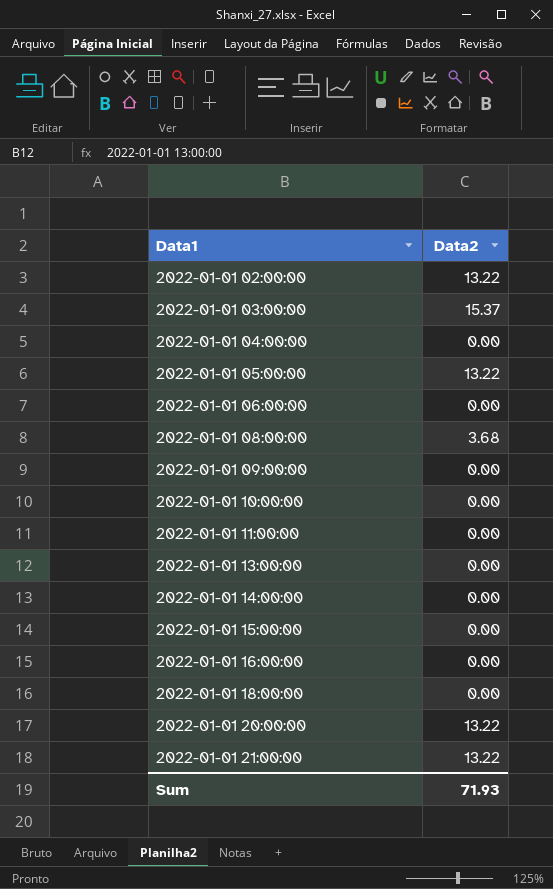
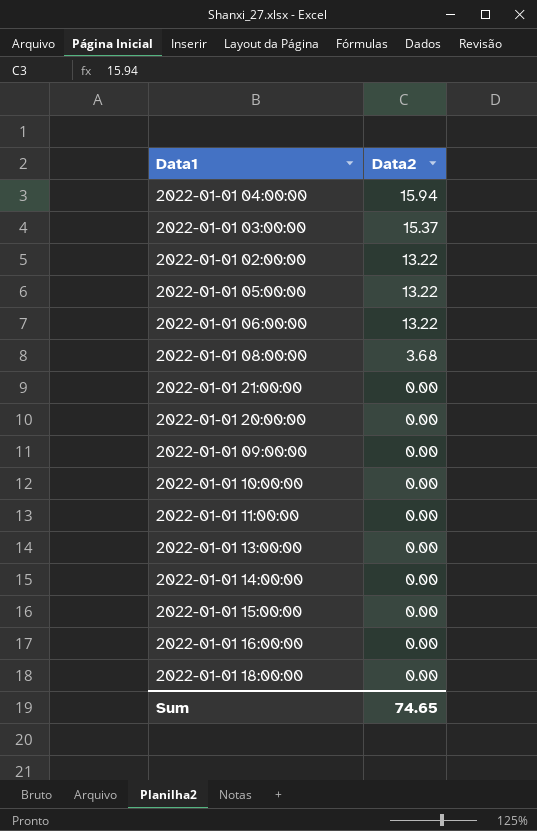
row order: Data1 ascending -> Data2 descending
2022-01-01 04:00:00 | Data2: 0.00 -> 15.94
2022-01-01 06:00:00 | Data2: 0.00 -> 13.22
2022-01-01 21:00:00 | Data2: 13.22 -> 0.00
2022-01-01 20:00:00 | Data2: 13.22 -> 0.00
Sum | Data2: 71.93 -> 74.65

